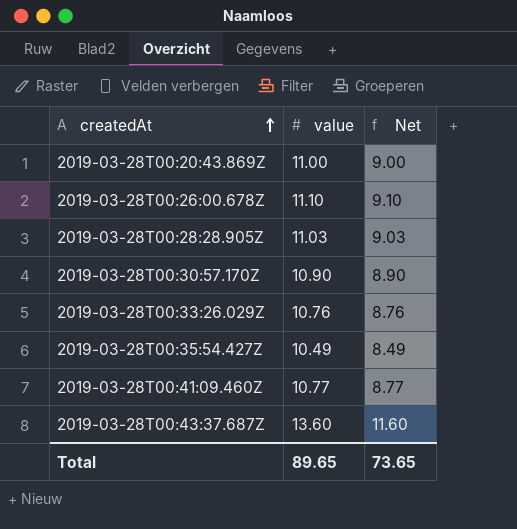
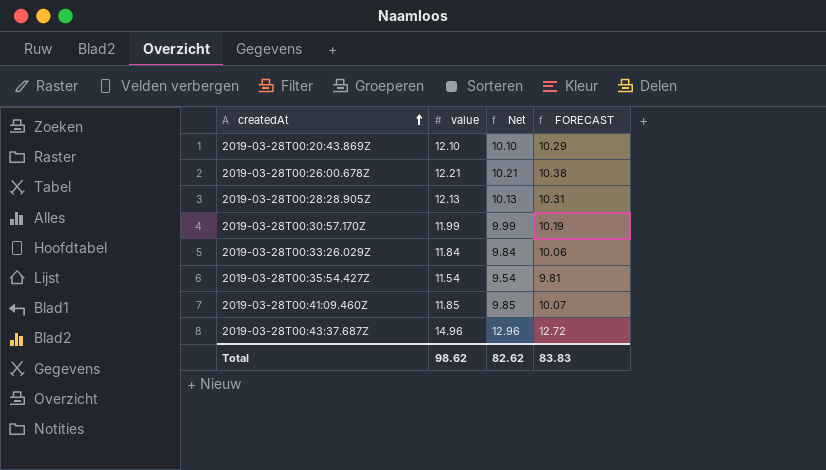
column FORECAST | formula: none -> [value] * 0.85
2019-03-28T00:20:43.869Z | value: 11.00 -> 12.10
2019-03-28T00:20:43.869Z | Net: 9.00 -> 10.10
2019-03-28T00:26:00.678Z | value: 11.10 -> 12.21
2019-03-28T00:26:00.678Z | Net: 9.10 -> 10.21
2019-03-28T00:28:28.905Z | value: 11.03 -> 12.13
2019-03-28T00:28:28.905Z | Net: 9.03 -> 10.13
2019-03-28T00:30:57.170Z | value: 10.90 -> 11.99
2019-03-28T00:30:57.170Z | Net: 8.90 -> 9.99
2019-03-28T00:33:26.029Z | value: 10.76 -> 11.84
2019-03-28T00:33:26.029Z | Net: 8.76 -> 9.84
2019-03-28T00:35:54.427Z | value: 10.49 -> 11.54
2019-03-28T00:35:54.427Z | Net: 8.49 -> 9.54
2019-03-28T00:41:09.460Z | value: 10.77 -> 11.85
2019-03-28T00:41:09.460Z | Net: 8.77 -> 9.85
2019-03-28T00:43:37.687Z | value: 13.60 -> 14.96
2019-03-28T00:43:37.687Z | Net: 11.60 -> 12.96
Total | value: 89.65 -> 98.62
Total | Net: 73.65 -> 82.62

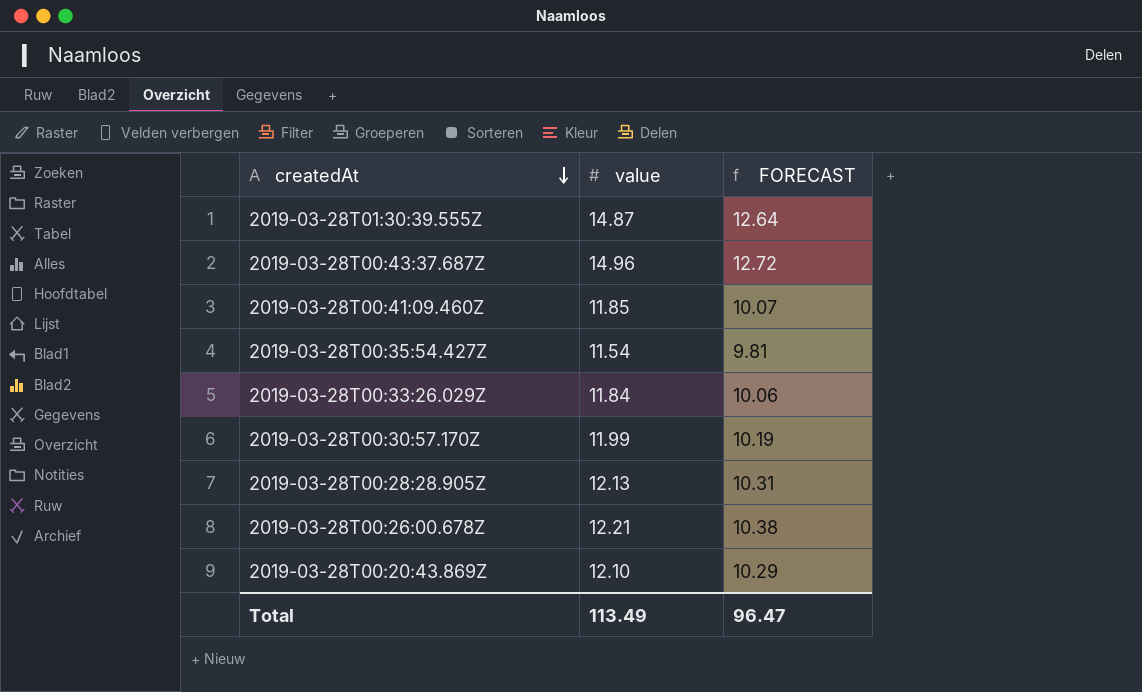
row order: createdAt ascending -> createdAt descending
column Net | formula: [value] - 2 -> none
row 2019-03-28T01:30:39.555Z: none -> 14.87 | 12.64
Total | value: 98.62 -> 113.49
Total | FORECAST: 83.83 -> 96.47

